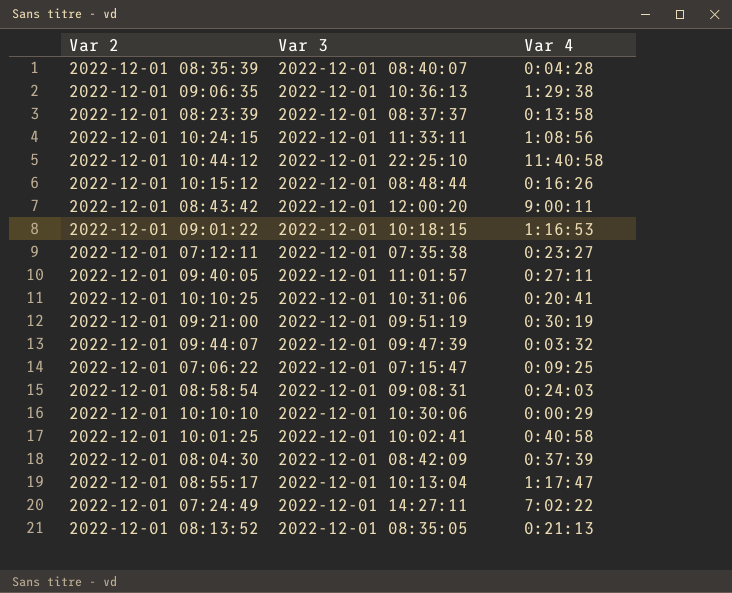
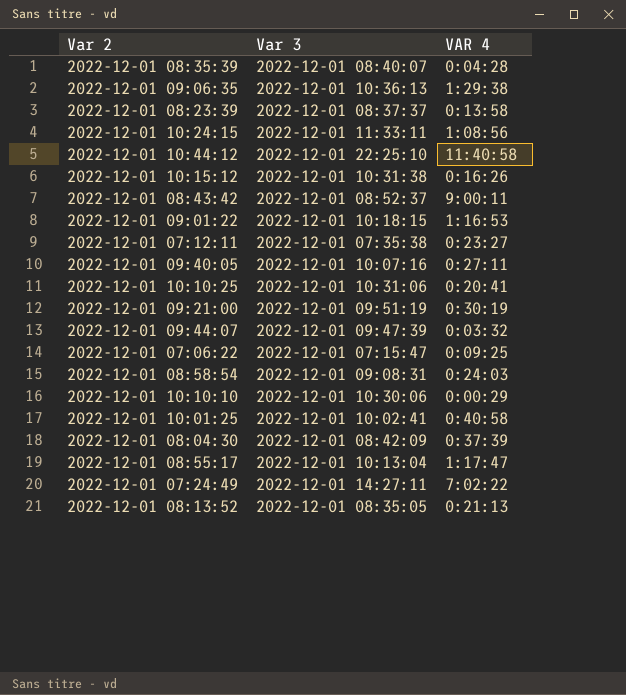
column name: Var 4 -> VAR 4
2022-12-01 10:15:12 | Var 3: 2022-12-01 08:48:44 -> 2022-12-01 10:31:38
2022-12-01 08:43:42 | Var 3: 2022-12-01 12:00:20 -> 2022-12-01 08:52:37
2022-12-01 09:40:05 | Var 3: 2022-12-01 11:01:57 -> 2022-12-01 10:07:16

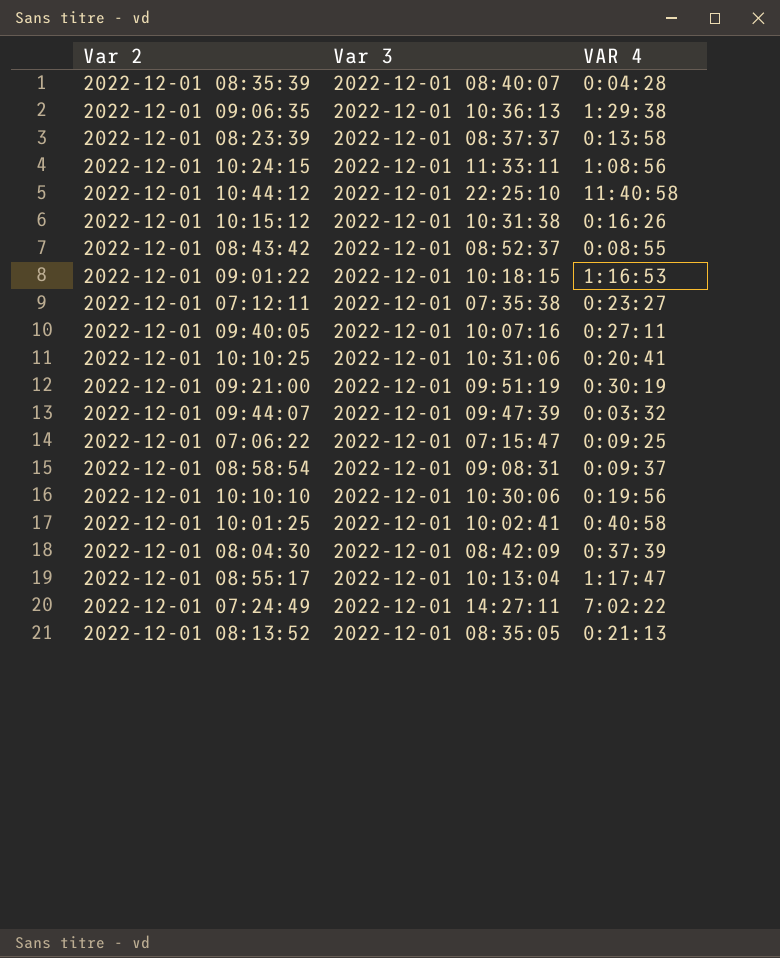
2022-12-01 08:43:42 | VAR 4: 9:00:11 -> 0:08:55
2022-12-01 08:58:54 | VAR 4: 0:24:03 -> 0:09:37
2022-12-01 10:10:10 | VAR 4: 0:00:29 -> 0:19:56

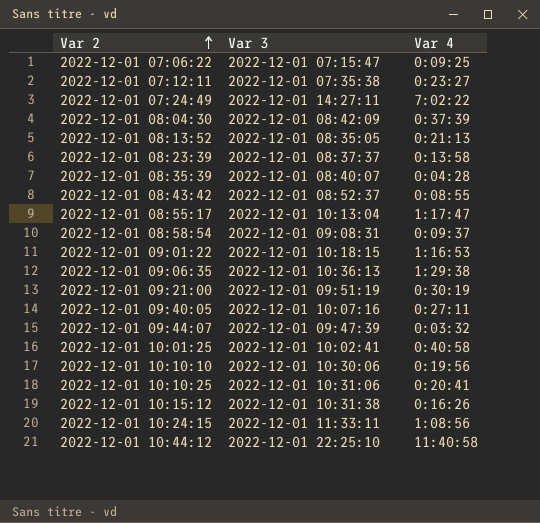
row order: none -> Var 2 ascending
column name: VAR 4 -> Var 4

